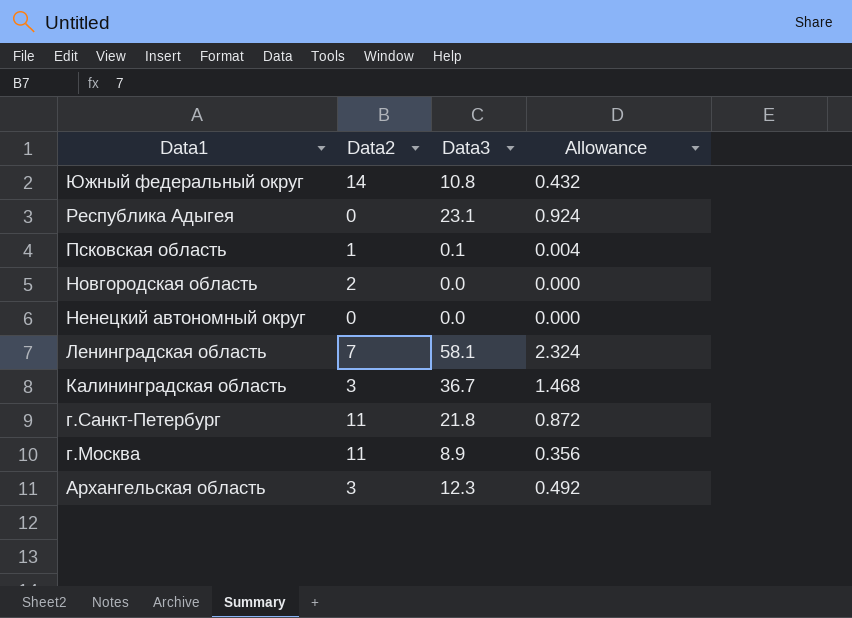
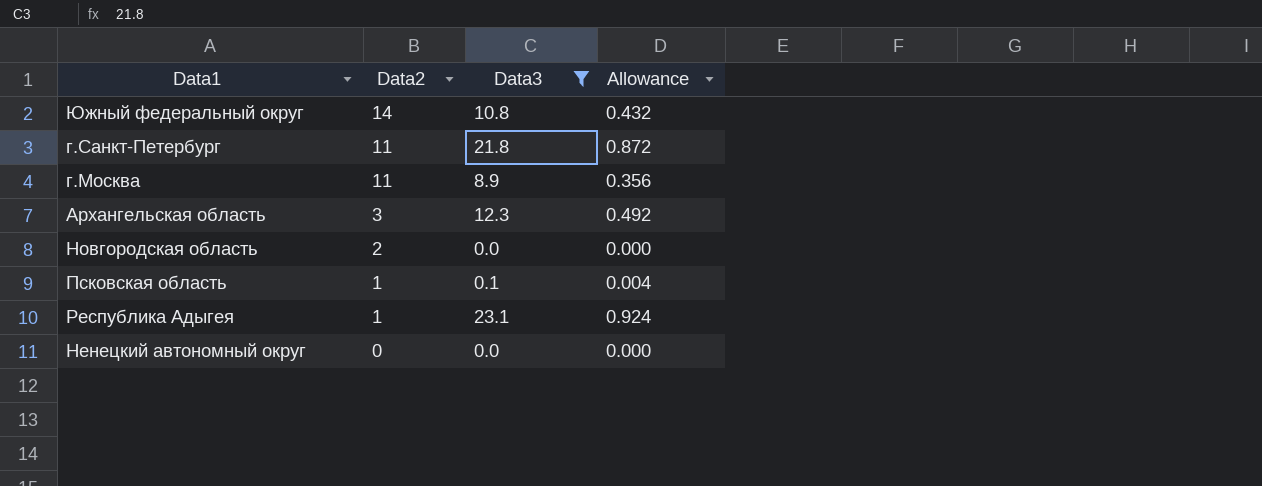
filter: none -> Data3 <= 23.1
row order: Data1 descending -> Data2 descending
Республика Адыгея | Data2: 0 -> 1

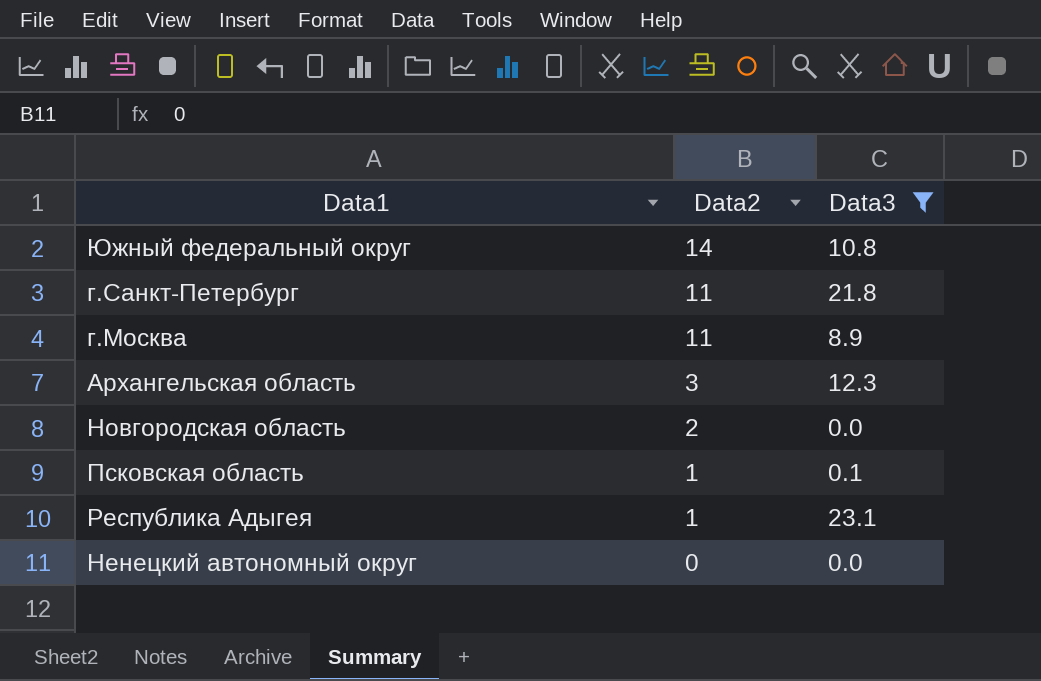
column Allowance | formula: [Data3] * 0.04 -> none

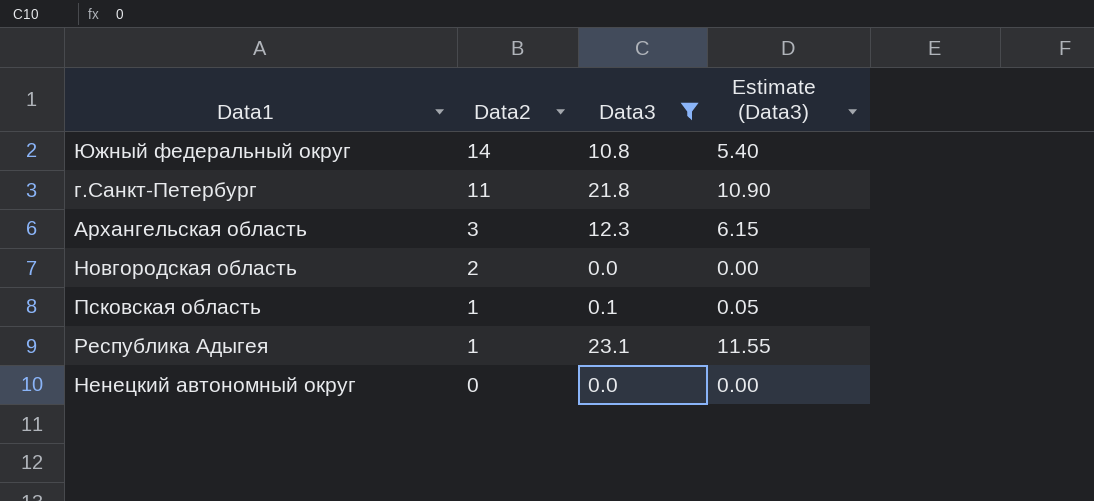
column Estimate (Data3) | formula: none -> [Data3] * 0.5
row г.Москва: 11 | 8.9 -> none

